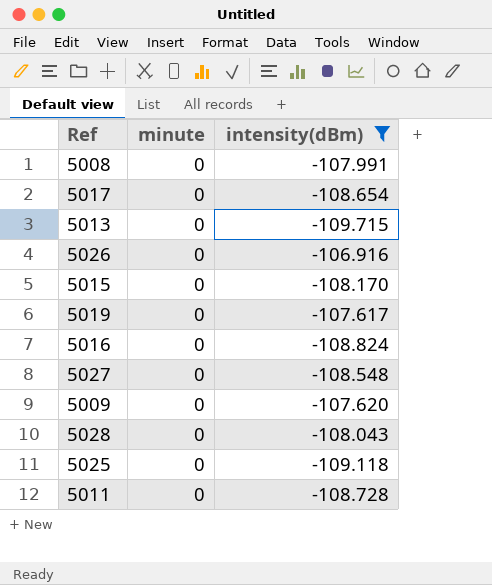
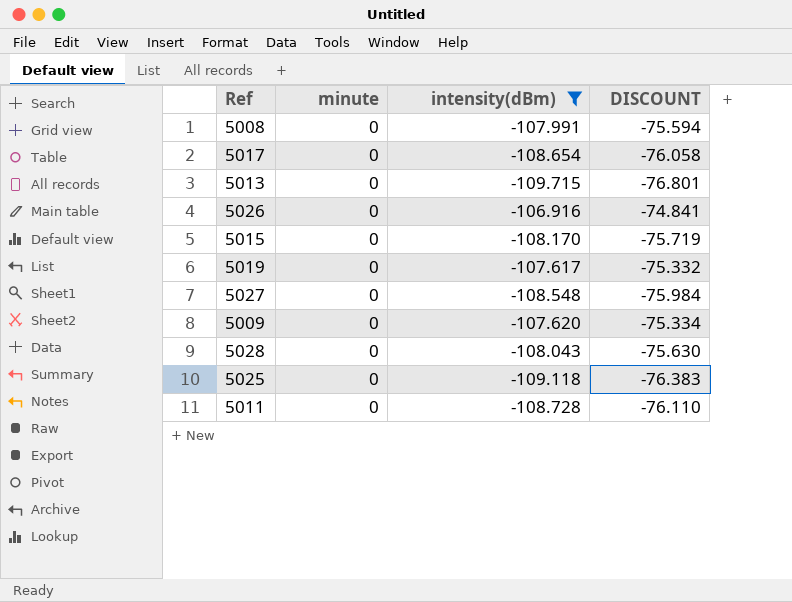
column DISCOUNT | formula: none -> [intensity(dBm)] * 0.7
row 5016: 0 | -108.824 -> none

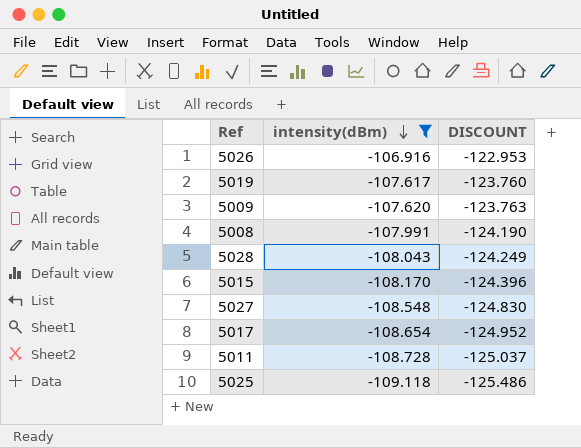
row order: none -> intensity(dBm) descending
column minute | position: 2 -> none
column DISCOUNT | formula: [intensity(dBm)] * 0.7 -> [intensity(dBm)] * 1.15
row 5013: 0 | -109.715 | -76.801 -> none

